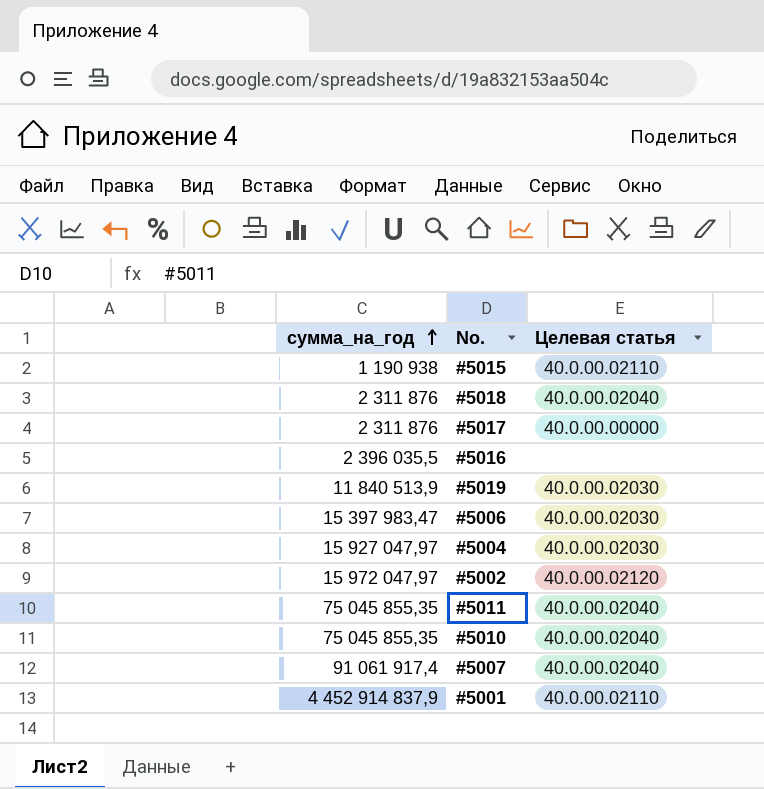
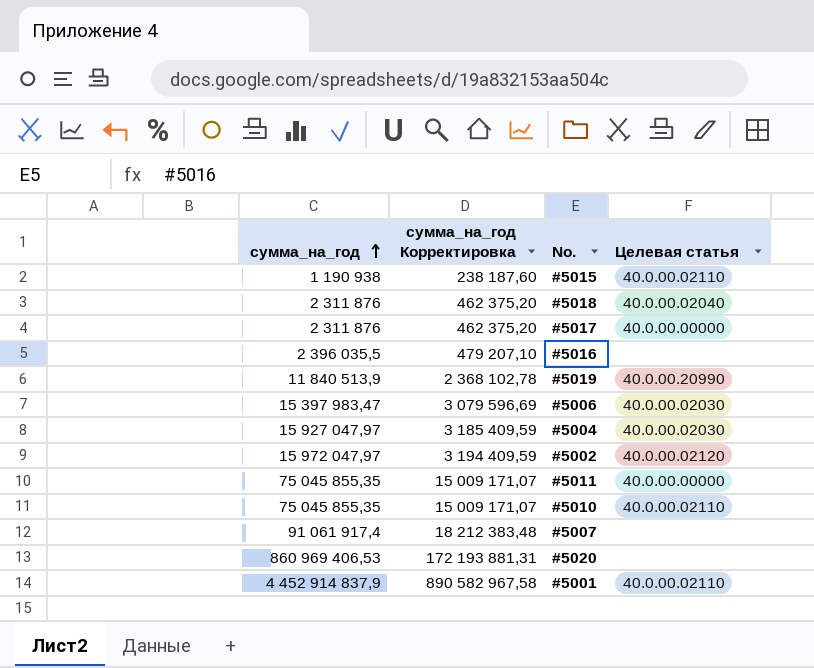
column сумма_на_год Корректировка | formula: none -> [сумма_на_год] * 0,2
#5019 | Целевая статья: 40.0.00.02030 -> 40.0.00.20990
#5011 | Целевая статья: 40.0.00.02040 -> 40.0.00.00000
#5010 | Целевая статья: 40.0.00.02040 -> 40.0.00.02110
#5007 | Целевая статья: 40.0.00.02040 -> none
row #5020: none -> 860 969 406,53 | 172 193 881,31 | none

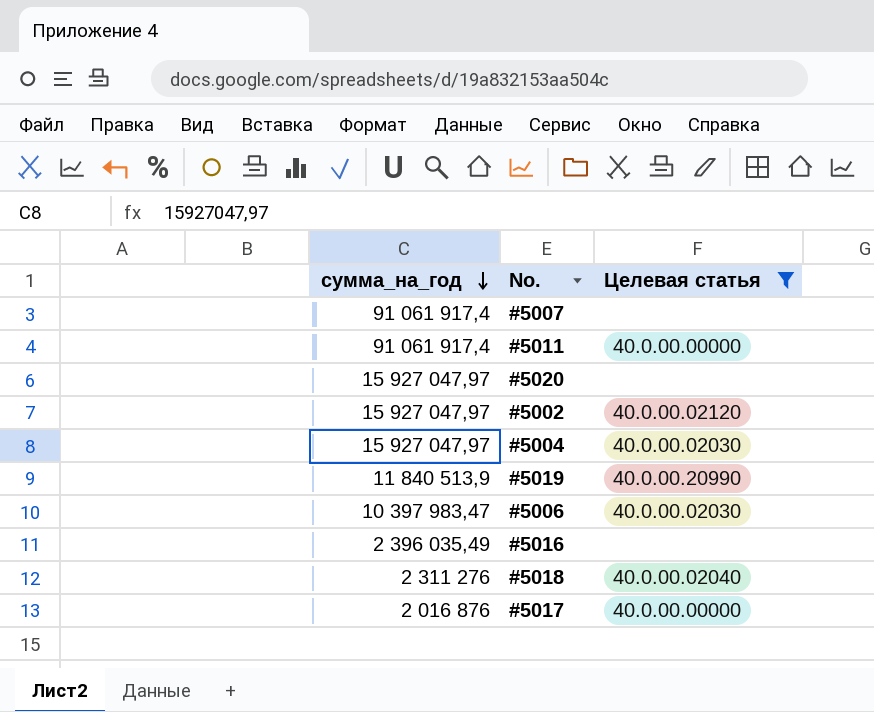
filter: none -> Целевая статья != 40.0.00.02110
row order: сумма_на_год ascending -> сумма_на_год descending
column сумма_на_год Корректировка | formula: [сумма_на_год] * 0,2 -> none
#5011 | сумма_на_год: 75 045 855,35 -> 91 061 917,4
#5020 | сумма_на_год: 860 969 406,53 -> 15 927 047,97
#5002 | сумма_на_год: 15 972 047,97 -> 15 927 047,97
#5006 | сумма_на_год: 15 397 983,47 -> 10 397 983,47
#5016 | сумма_на_год: 2 396 035,5 -> 2 396 035,49
#5018 | сумма_на_год: 2 311 876 -> 2 311 276
#5017 | сумма_на_год: 2 311 876 -> 2 016 876

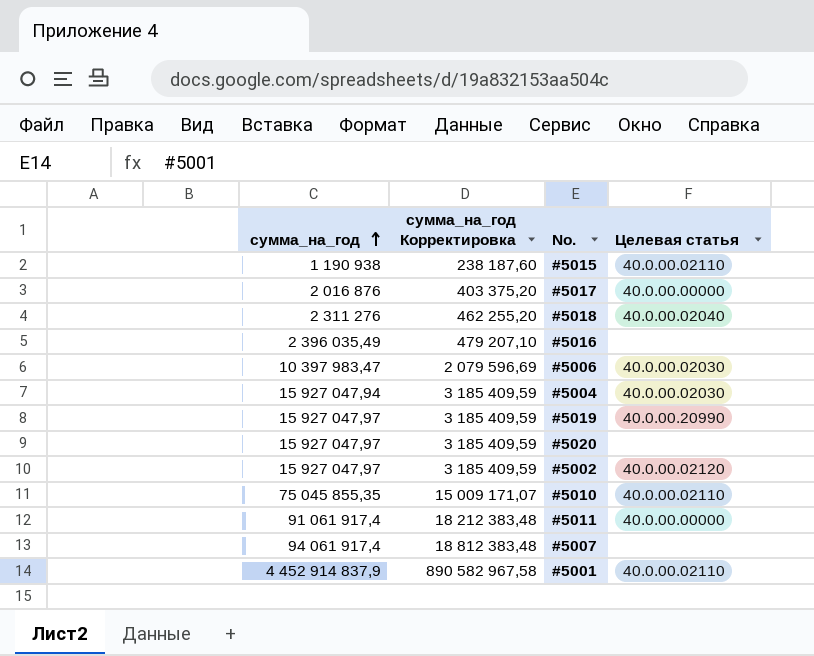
filter: Целевая статья != 40.0.00.02110 -> none
row order: сумма_на_год descending -> сумма_на_год ascending
column сумма_на_год Корректировка | formula: none -> [сумма_на_год] * 0,2
#5004 | сумма_на_год: 15 927 047,97 -> 15 927 047,94
#5019 | сумма_на_год: 11 840 513,9 -> 15 927 047,97
#5007 | сумма_на_год: 91 061 917,4 -> 94 061 917,4

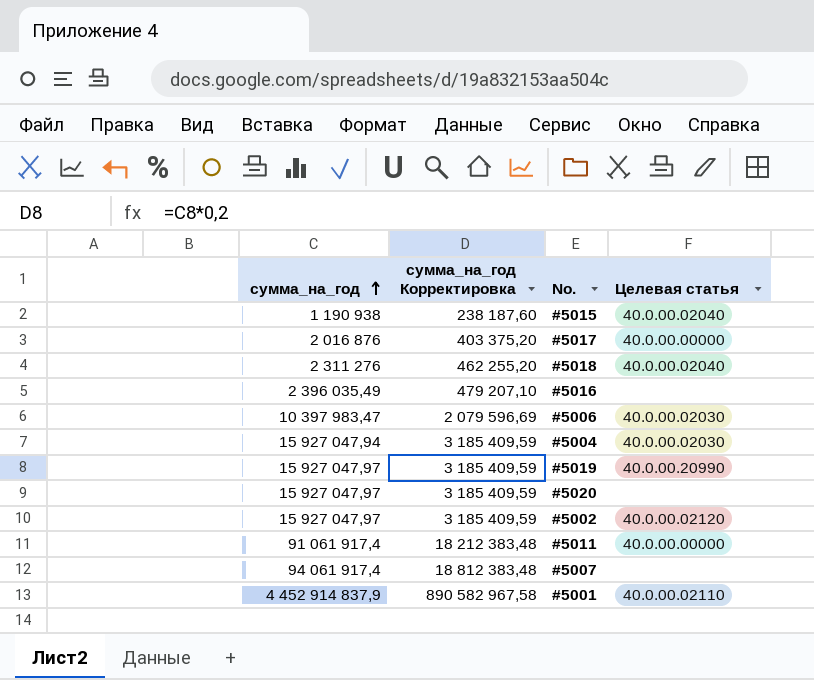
row #5010: 75 045 855,35 | 15 009 171,07 | 40.0.00.02110 -> none
#5015 | Целевая статья: 40.0.00.02110 -> 40.0.00.02040

